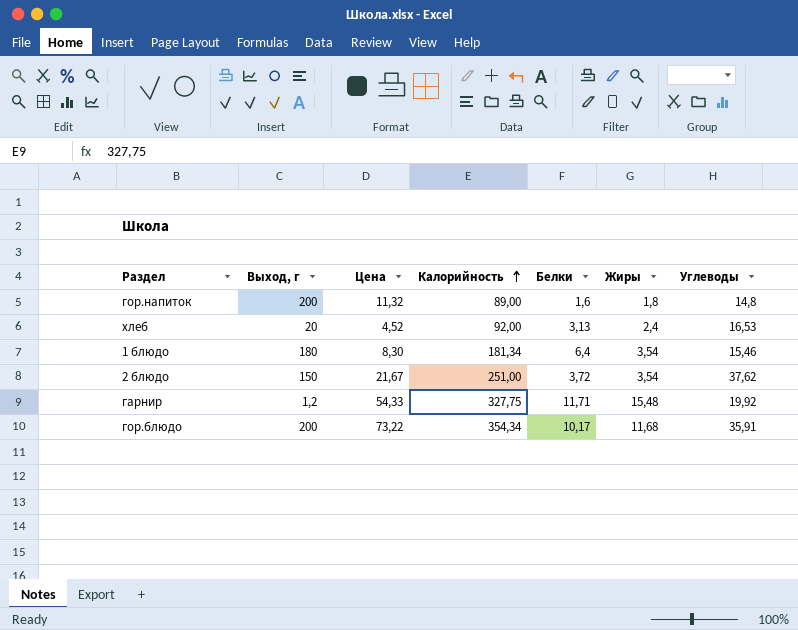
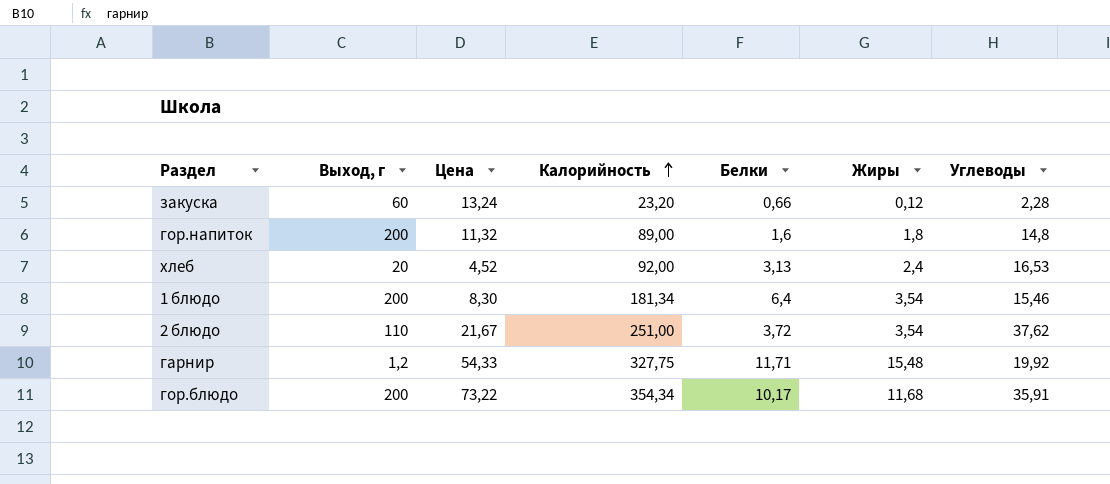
row закуска: none -> 60 | 13,24 | 23,20 | 0,66 | 0,12 | 2,28
1 блюдо | Выход, г: 180 -> 200
2 блюдо | Выход, г: 150 -> 110

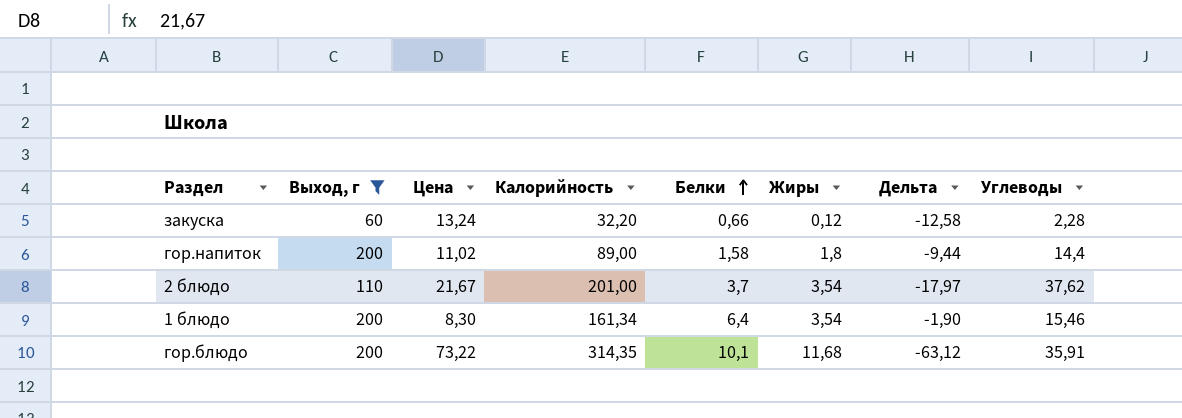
filter: none -> Выход, г >= 60
row order: Калорийность ascending -> Белки ascending
column Дельта | formula: none -> [Белки] - [Цена]
закуска | Калорийность: 23,20 -> 32,20
гор.напиток | Цена: 11,32 -> 11,02
гор.напиток | Белки: 1,6 -> 1,58
гор.напиток | Углеводы: 14,8 -> 14,4
2 блюдо | Калорийность: 251,00 -> 201,00
2 блюдо | Белки: 3,72 -> 3,7
1 блюдо | Калорийность: 181,34 -> 161,34
гор.блюдо | Калорийность: 354,34 -> 314,35
гор.блюдо | Белки: 10,17 -> 10,1

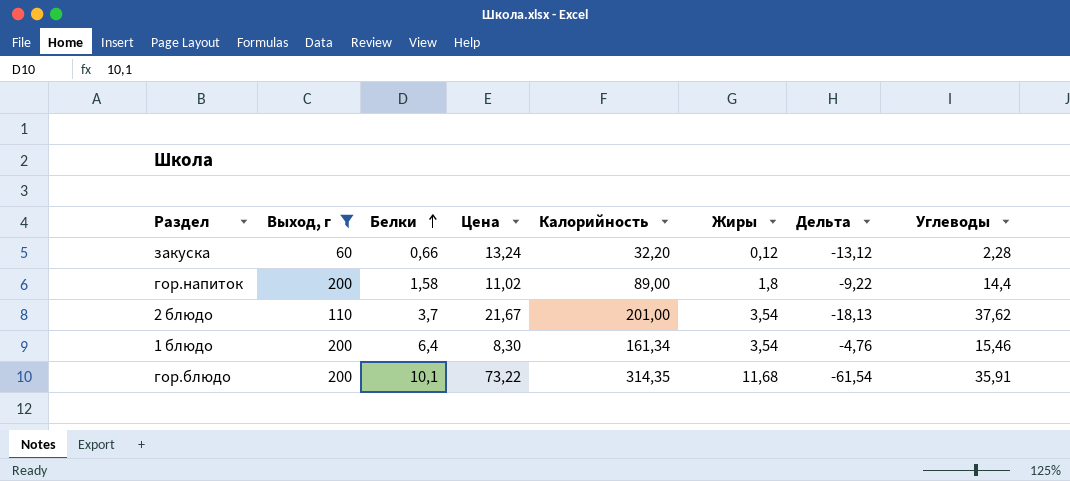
column Белки | position: 5 -> 3
column Дельта | formula: [Белки] - [Цена] -> [Жиры] - [Цена]

